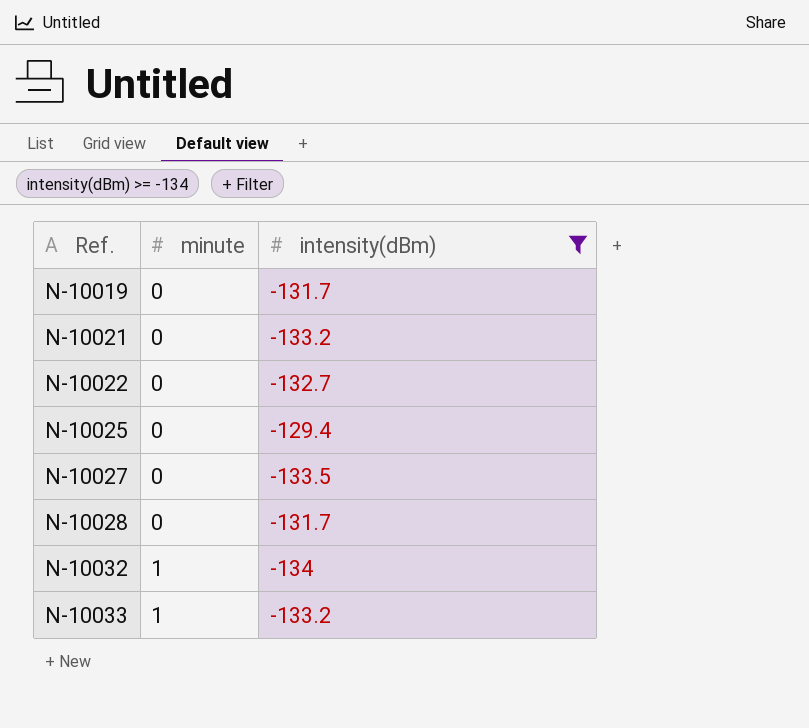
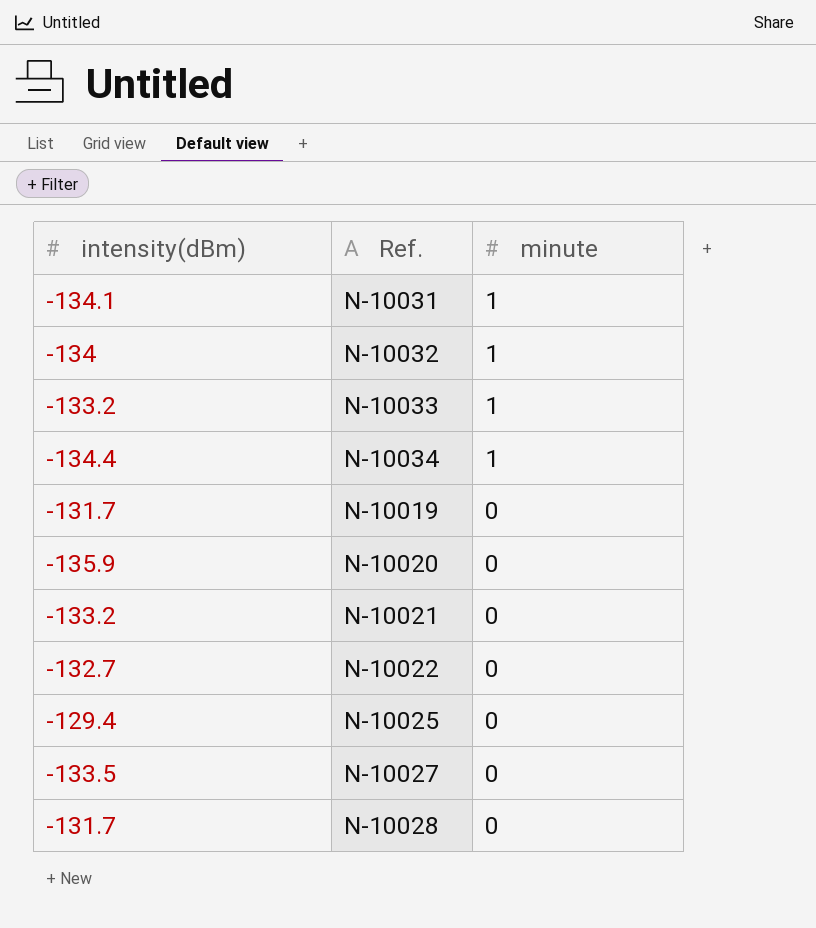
filter: intensity(dBm) >= -134 -> none
row order: Ref. ascending -> minute descending
column intensity(dBm) | position: 3 -> 1

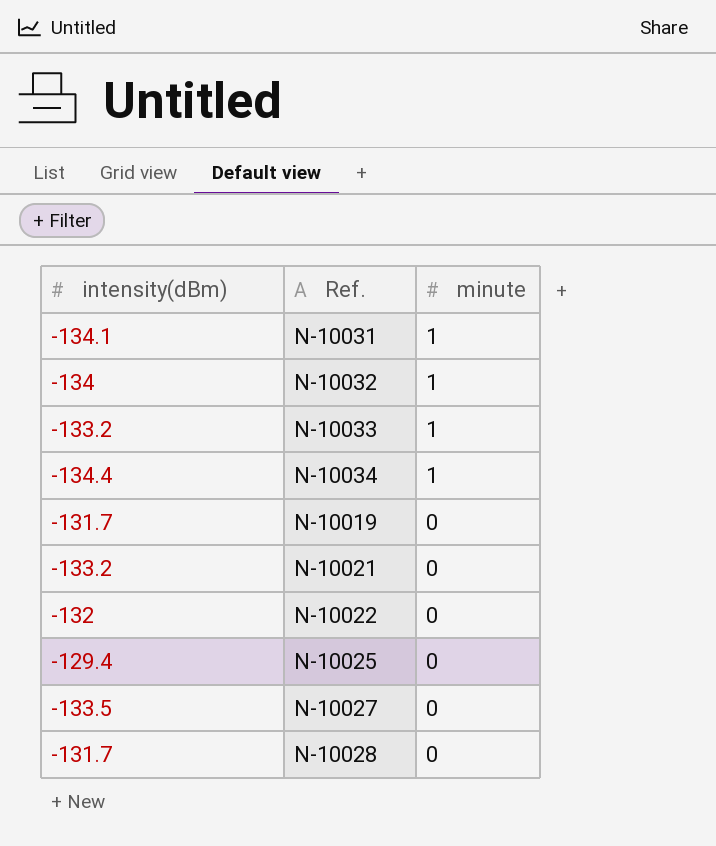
row N-10020: -135.9 | 0 -> none
N-10022 | intensity(dBm): -132.7 -> -132

